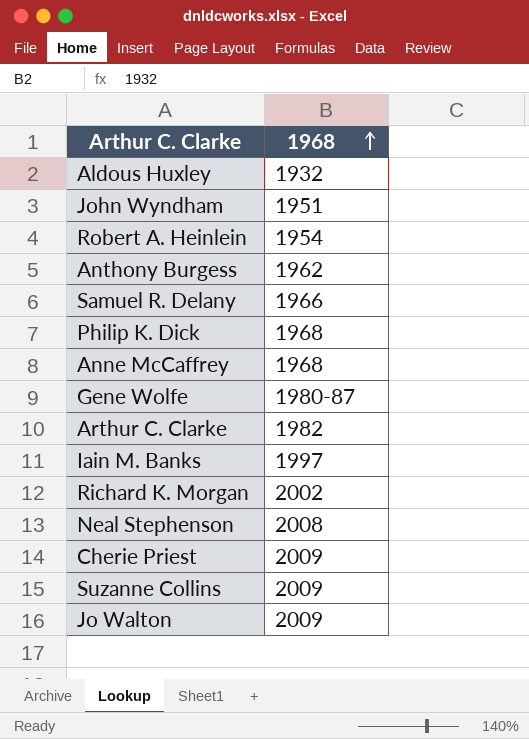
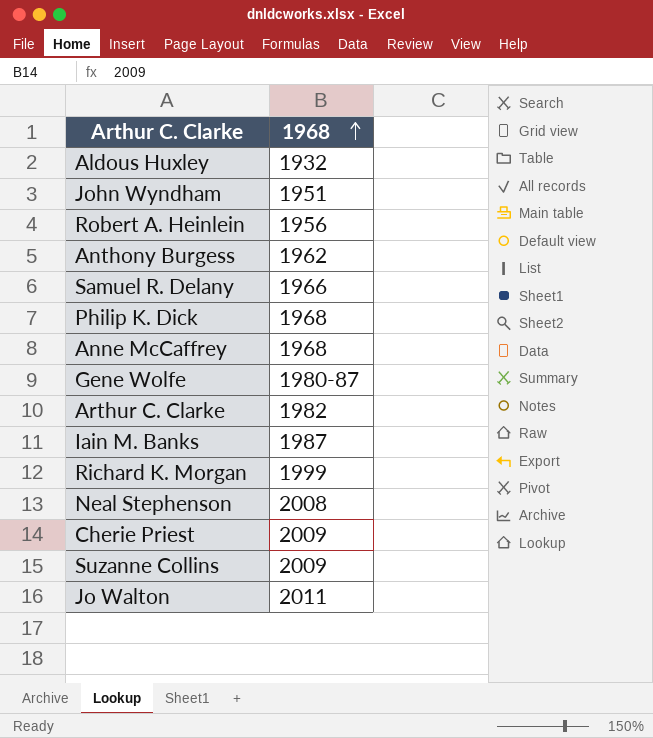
Robert A. Heinlein | 1968: 1954 -> 1956
Iain M. Banks | 1968: 1997 -> 1987
Richard K. Morgan | 1968: 2002 -> 1999
Jo Walton | 1968: 2009 -> 2011

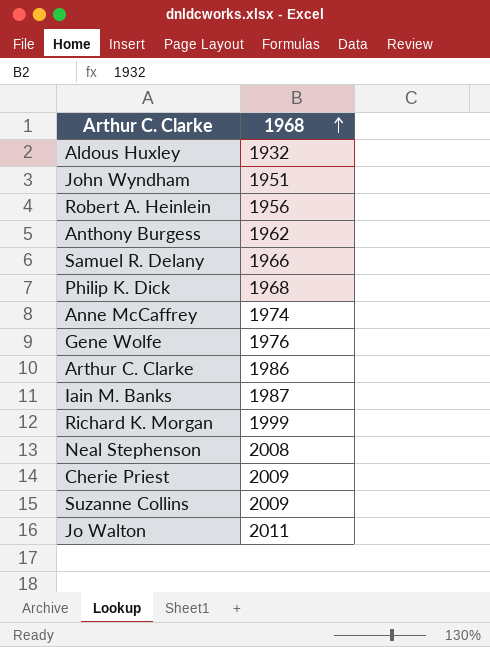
Anne McCaffrey | 1968: 1968 -> 1974
Gene Wolfe | 1968: 1980-87 -> 1976
Arthur C. Clarke | 1968: 1982 -> 1986

